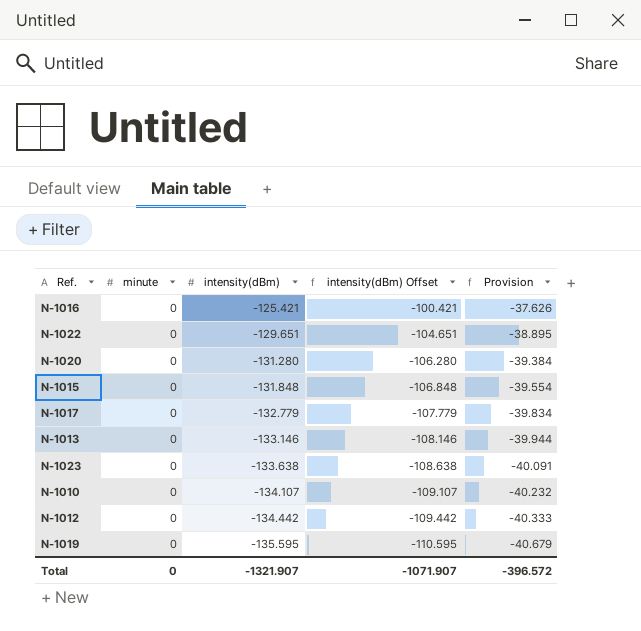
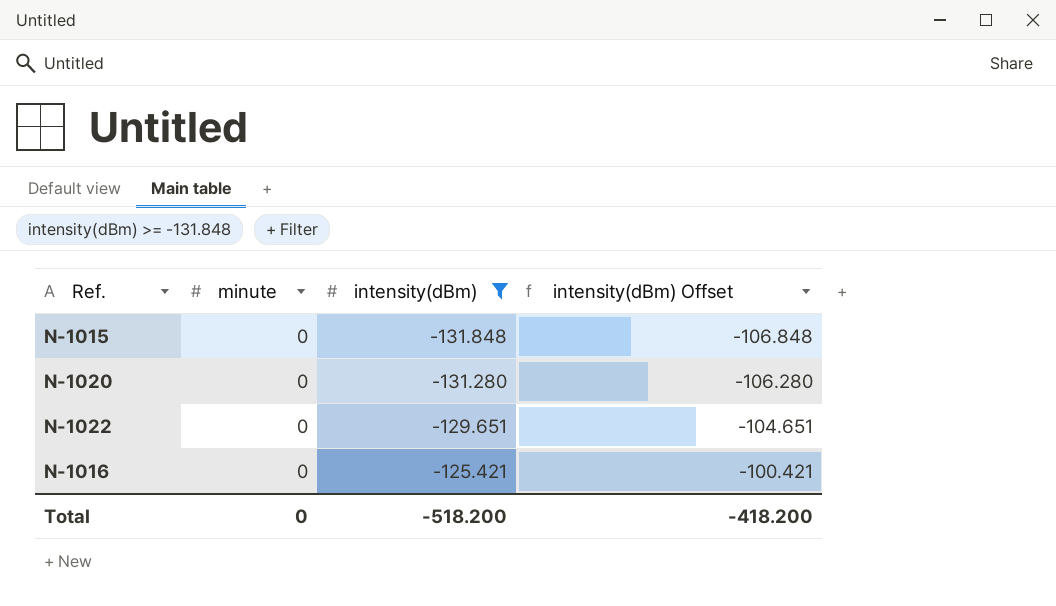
filter: none -> intensity(dBm) >= -131.848
row order: intensity(dBm) descending -> intensity(dBm) ascending
column Provision | formula: [intensity(dBm)] * 0.3 -> none
Total | intensity(dBm): -1321.907 -> -518.200
Total | intensity(dBm) Offset: -1071.907 -> -418.200

